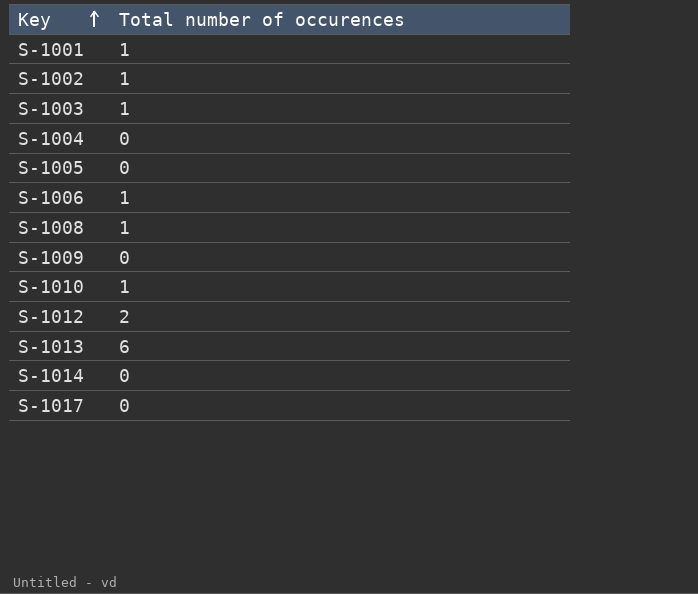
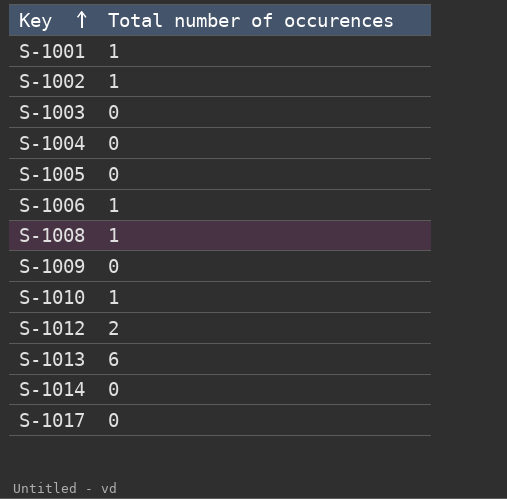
S-1003 | Total number of occurences: 1 -> 0

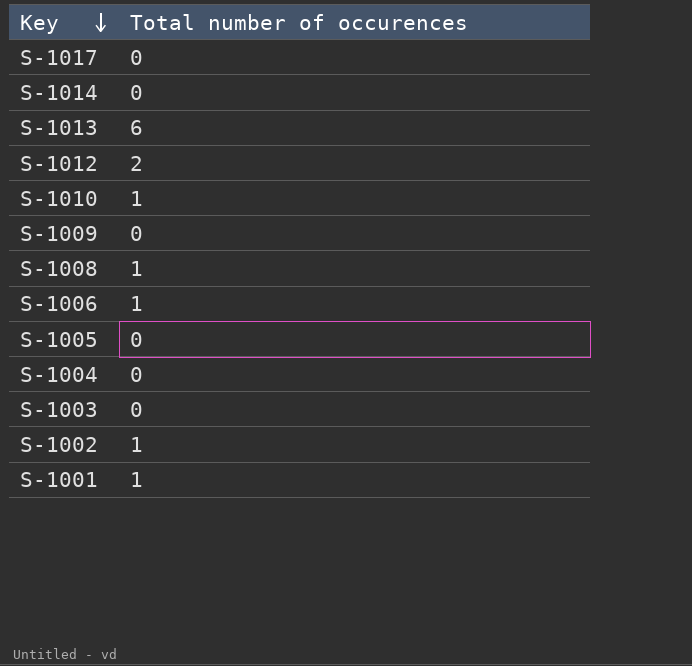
row order: Key ascending -> Key descending

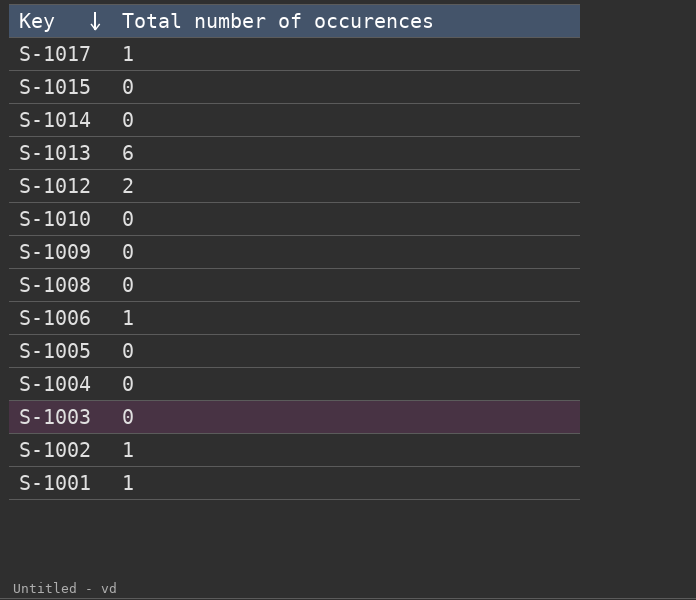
S-1017 | Total number of occurences: 0 -> 1
row S-1015: none -> 0
S-1010 | Total number of occurences: 1 -> 0
S-1008 | Total number of occurences: 1 -> 0

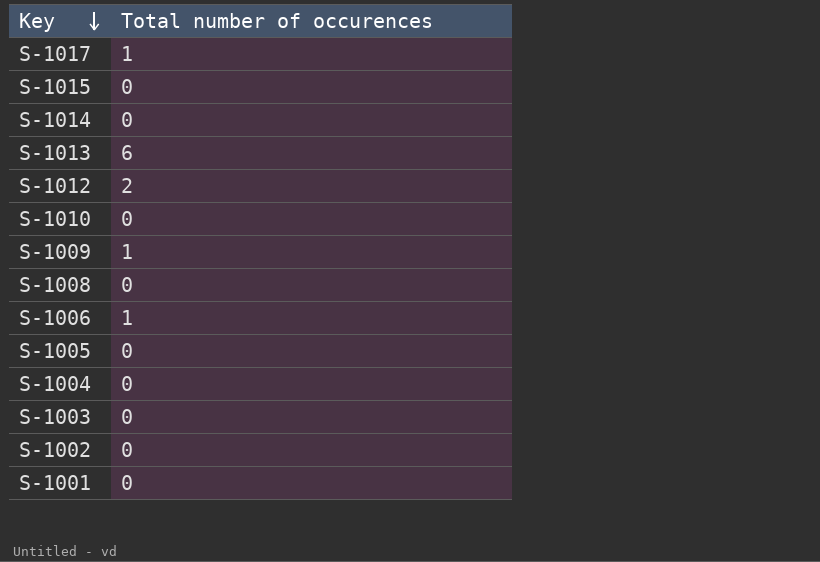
S-1009 | Total number of occurences: 0 -> 1
S-1002 | Total number of occurences: 1 -> 0
S-1001 | Total number of occurences: 1 -> 0

